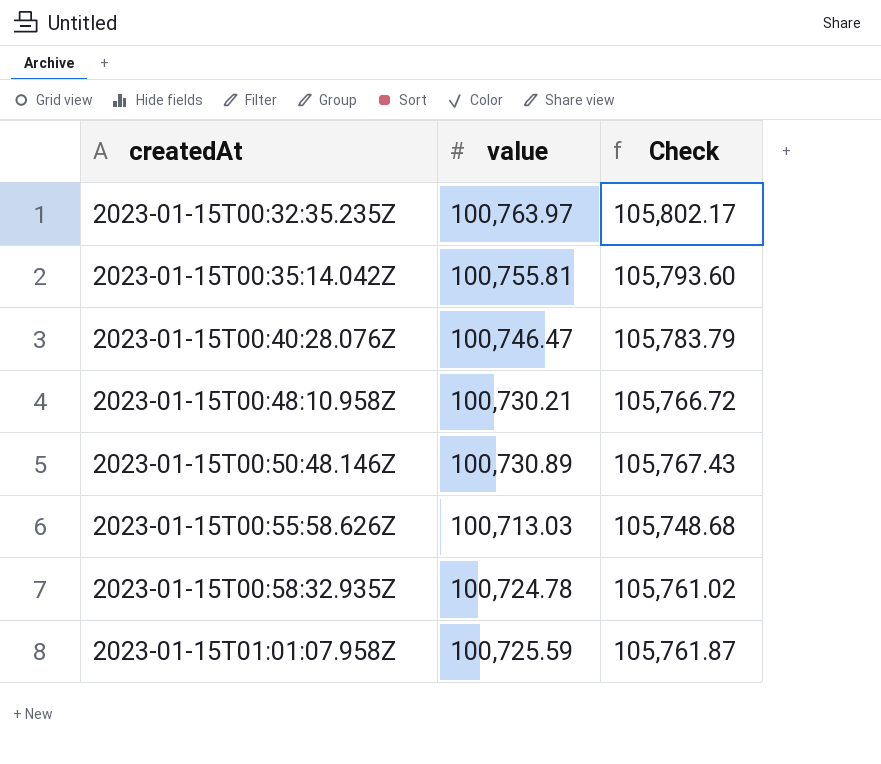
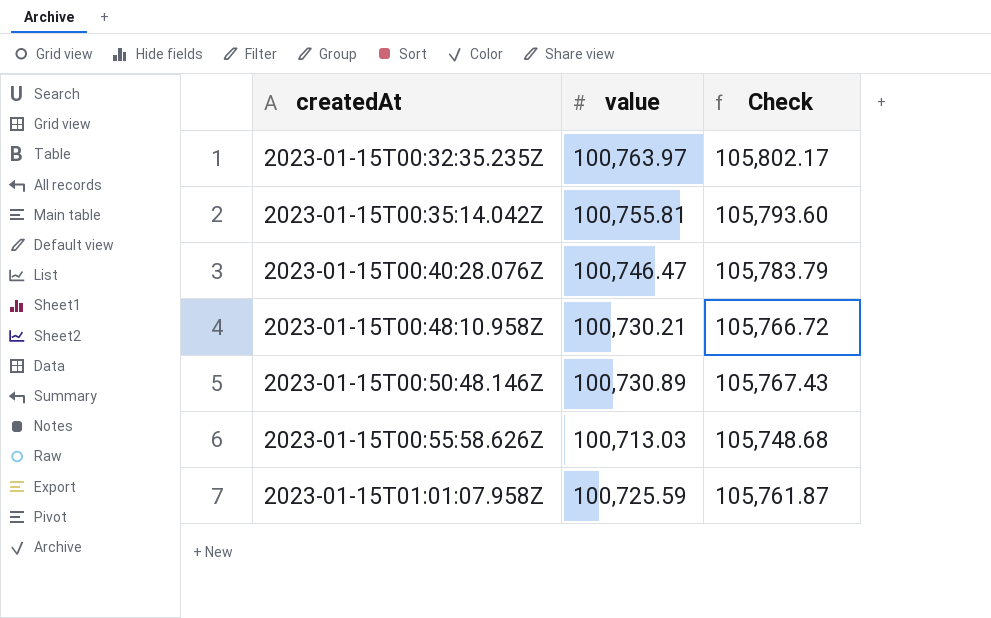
row 2023-01-15T00:58:32.935Z: 100,724.78 | 105,761.02 -> none

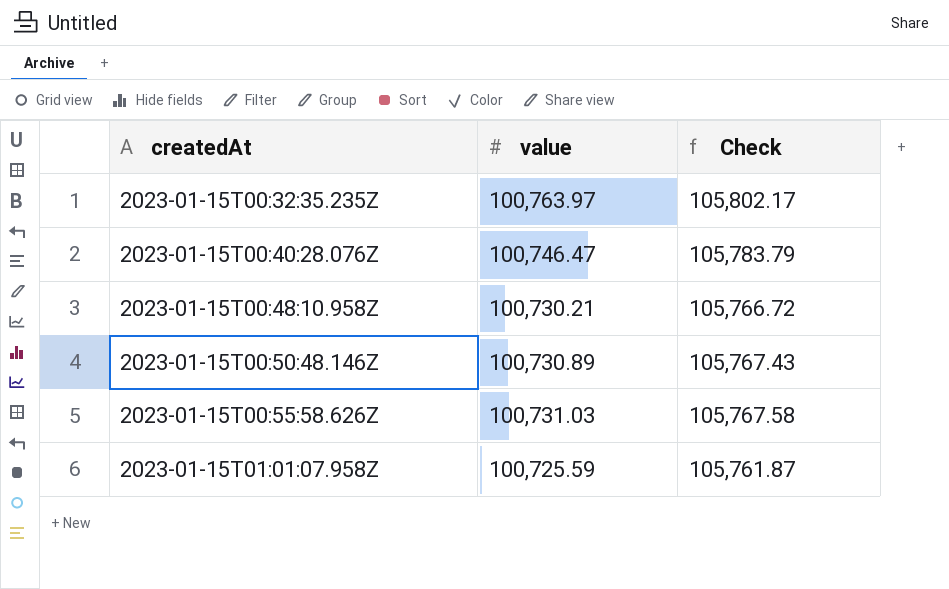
row 2023-01-15T00:35:14.042Z: 100,755.81 | 105,793.60 -> none
2023-01-15T00:55:58.626Z | value: 100,713.03 -> 100,731.03
2023-01-15T00:55:58.626Z | Check: 105,748.68 -> 105,767.58

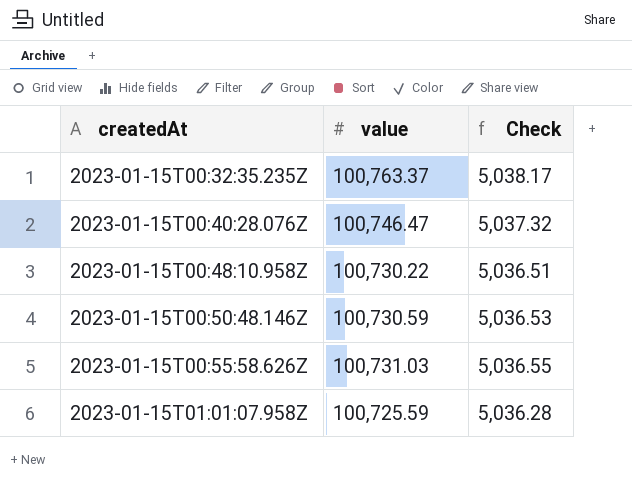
column Check | formula: [value] * 1.05 -> [value] * 0.05
2023-01-15T00:32:35.235Z | value: 100,763.97 -> 100,763.37
2023-01-15T00:48:10.958Z | value: 100,730.21 -> 100,730.22
2023-01-15T00:50:48.146Z | value: 100,730.89 -> 100,730.59

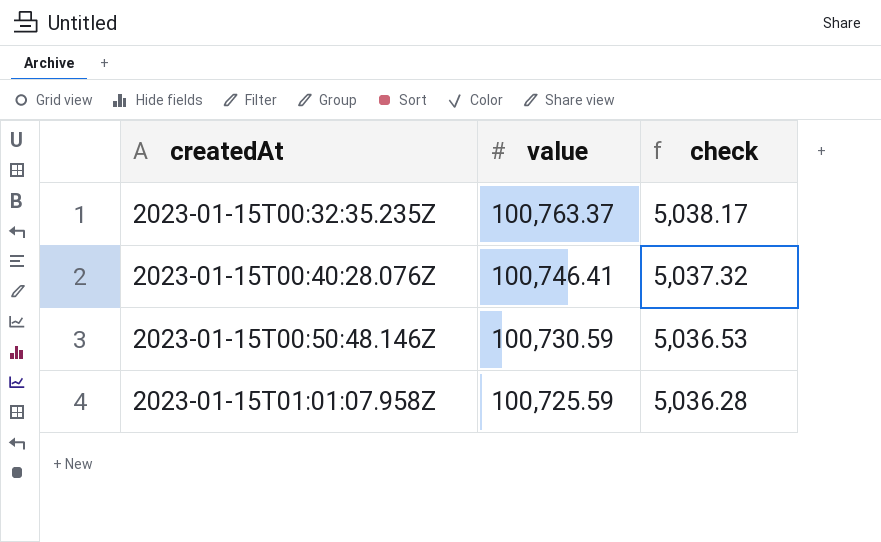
column name: Check -> check
row 2023-01-15T00:48:10.958Z: 100,730.22 | 5,036.51 -> none
row 2023-01-15T00:55:58.626Z: 100,731.03 | 5,036.55 -> none
2023-01-15T00:40:28.076Z | value: 100,746.47 -> 100,746.41

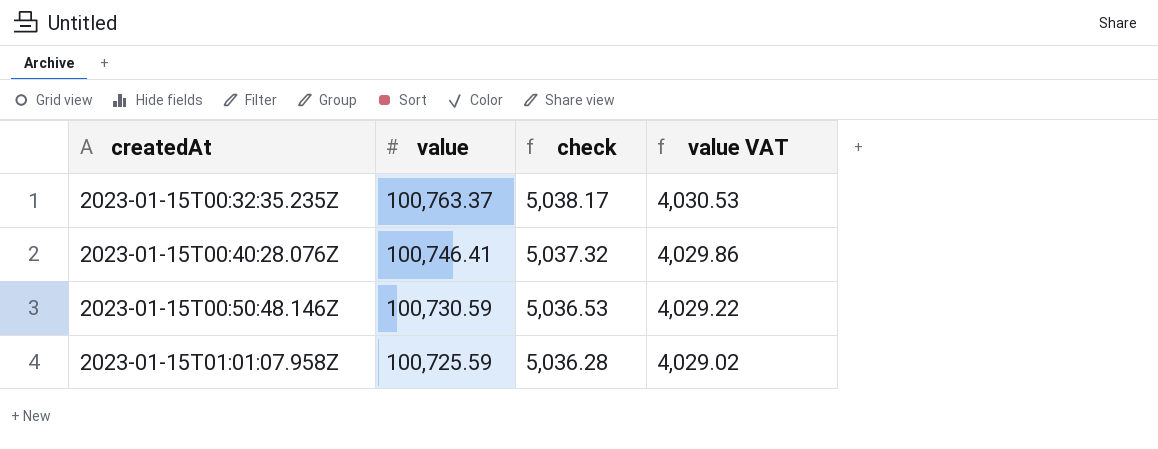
column value VAT | formula: none -> [value] * 0.04

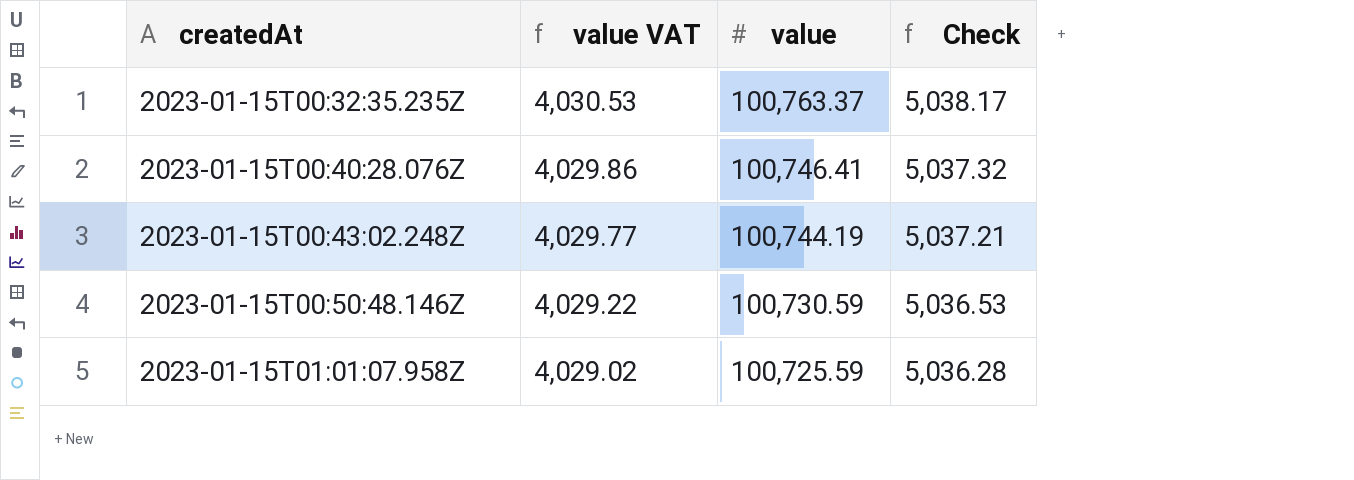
column value VAT | position: 4 -> 2
column name: check -> Check
row 2023-01-15T00:43:02.248Z: none -> 4,029.77 | 100,744.19 | 5,037.21

